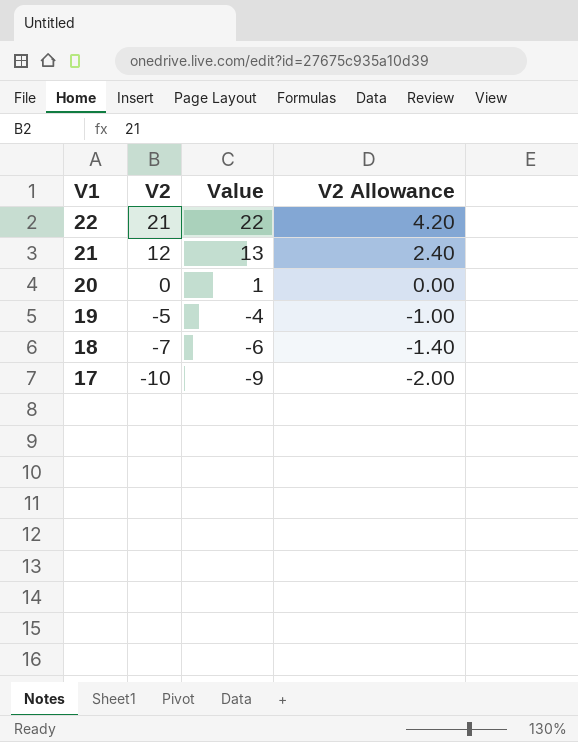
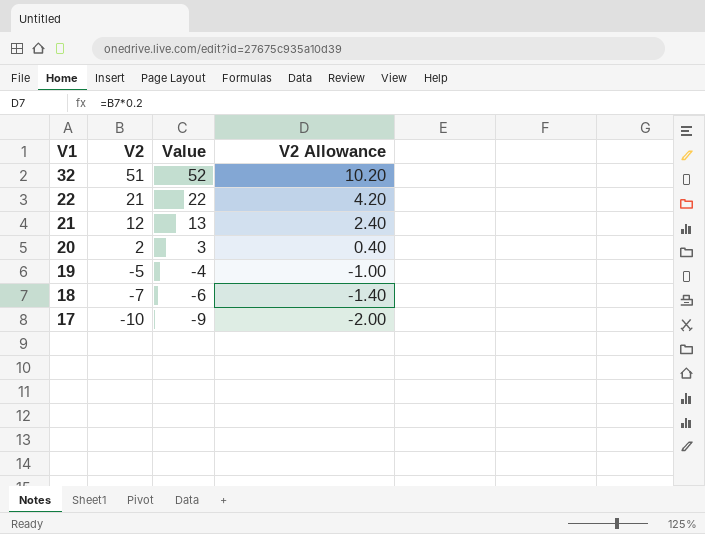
row 32: none -> 51 | 52 | 10.20
20 | V2: 0 -> 2
20 | Value: 1 -> 3
20 | V2 Allowance: 0.00 -> 0.40

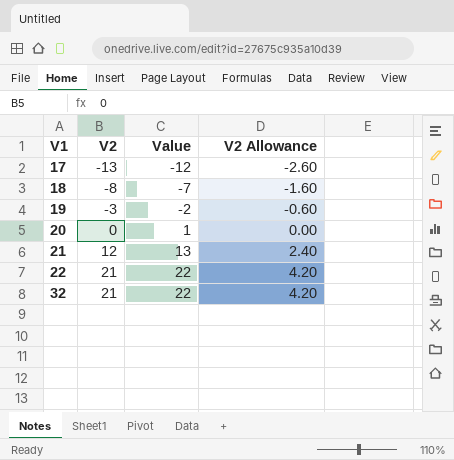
row order: V1 descending -> V1 ascending
17 | V2: -10 -> -13
17 | Value: -9 -> -12
17 | V2 Allowance: -2.00 -> -2.60
18 | V2: -7 -> -8
18 | Value: -6 -> -7
18 | V2 Allowance: -1.40 -> -1.60
19 | V2: -5 -> -3
19 | Value: -4 -> -2
19 | V2 Allowance: -1.00 -> -0.60
20 | V2: 2 -> 0
20 | Value: 3 -> 1
20 | V2 Allowance: 0.40 -> 0.00
32 | V2: 51 -> 21
32 | Value: 52 -> 22
32 | V2 Allowance: 10.20 -> 4.20

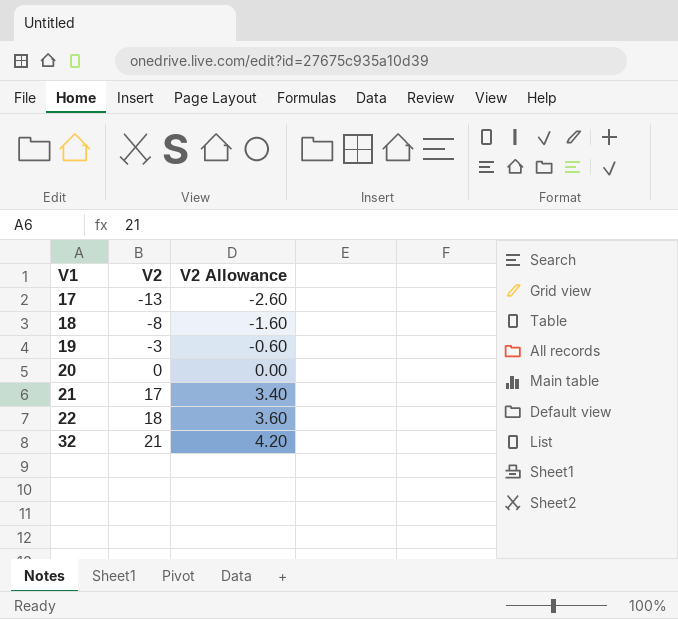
column Value | formula: [V2] + 1 -> none
21 | V2: 12 -> 17
21 | V2 Allowance: 2.40 -> 3.40
22 | V2: 21 -> 18
22 | V2 Allowance: 4.20 -> 3.60

